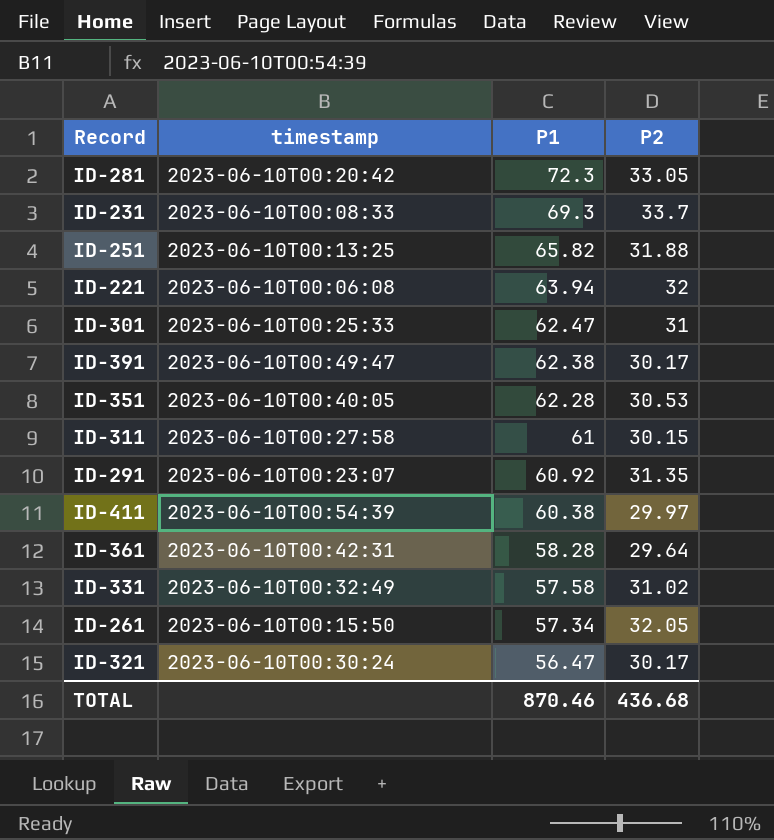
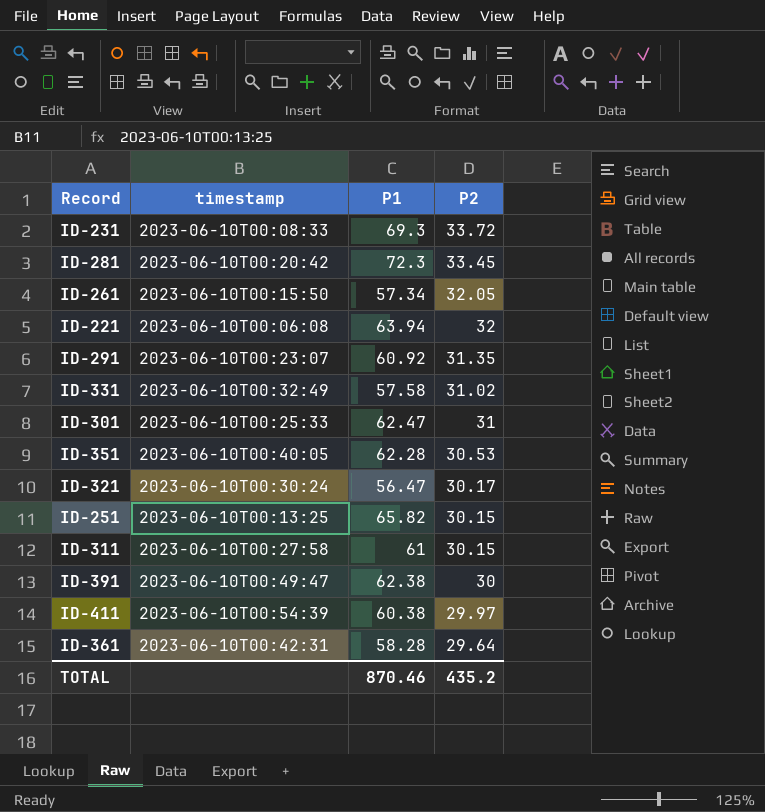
row order: P1 descending -> P2 descending
ID-231 | P2: 33.7 -> 33.72
ID-281 | P2: 33.05 -> 33.45
ID-251 | P2: 31.88 -> 30.15
ID-391 | P2: 30.17 -> 30
TOTAL | P2: 436.68 -> 435.2

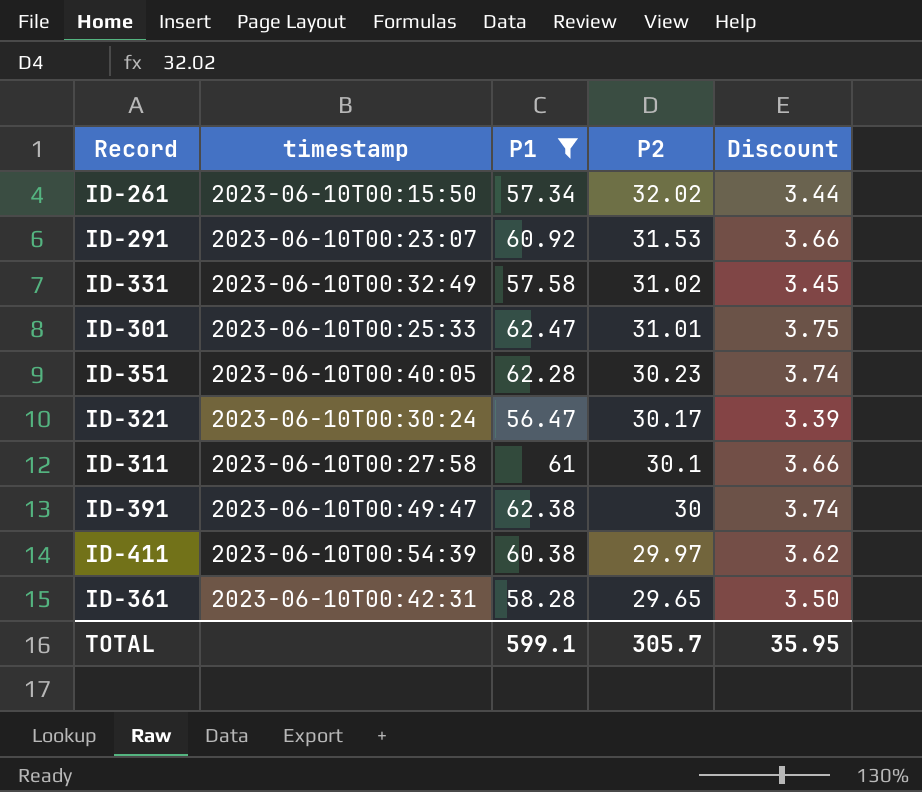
filter: none -> P1 <= 62.47
column Discount | formula: none -> [P1] * 0.06
ID-261 | P2: 32.05 -> 32.02
ID-291 | P2: 31.35 -> 31.53
ID-301 | P2: 31 -> 31.01
ID-351 | P2: 30.53 -> 30.23
ID-311 | P2: 30.15 -> 30.1
ID-361 | P2: 29.64 -> 29.65
TOTAL | P1: 870.46 -> 599.1
TOTAL | P2: 435.2 -> 305.7

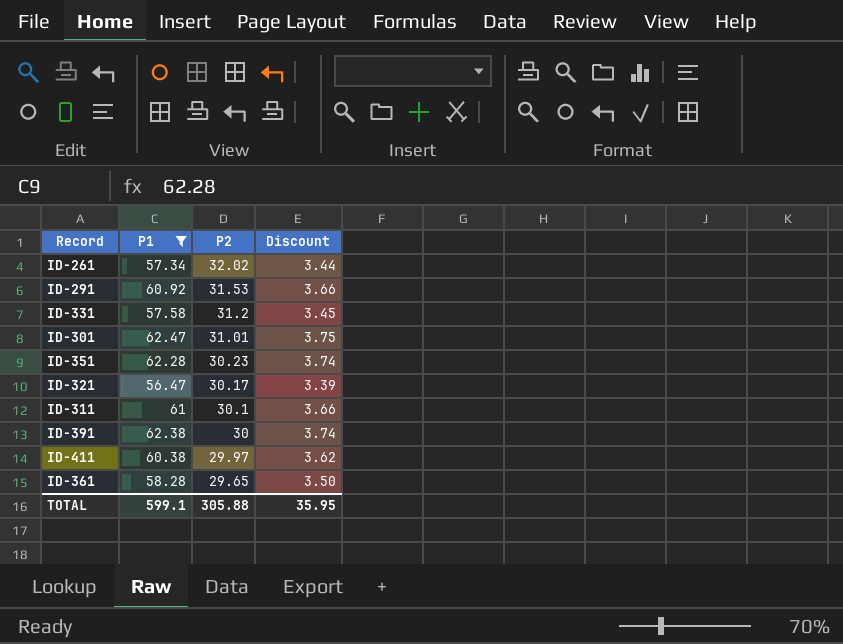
column timestamp | position: 2 -> none
ID-331 | P2: 31.02 -> 31.2
TOTAL | P2: 305.7 -> 305.88

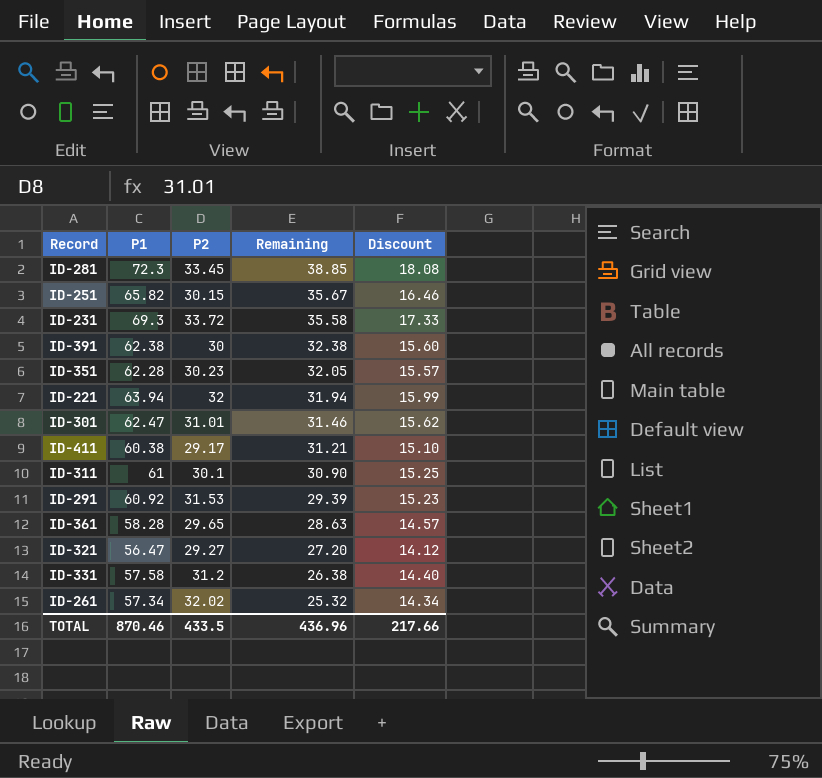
filter: P1 <= 62.47 -> none
row order: P2 descending -> Remaining descending
column Remaining | formula: none -> [P1] - [P2]
column Discount | formula: [P1] * 0.06 -> [P1] * 0.25
ID-411 | P2: 29.97 -> 29.17
ID-321 | P2: 30.17 -> 29.27
TOTAL | P1: 599.1 -> 870.46
TOTAL | P2: 305.88 -> 433.5
TOTAL | Discount: 35.95 -> 217.66

